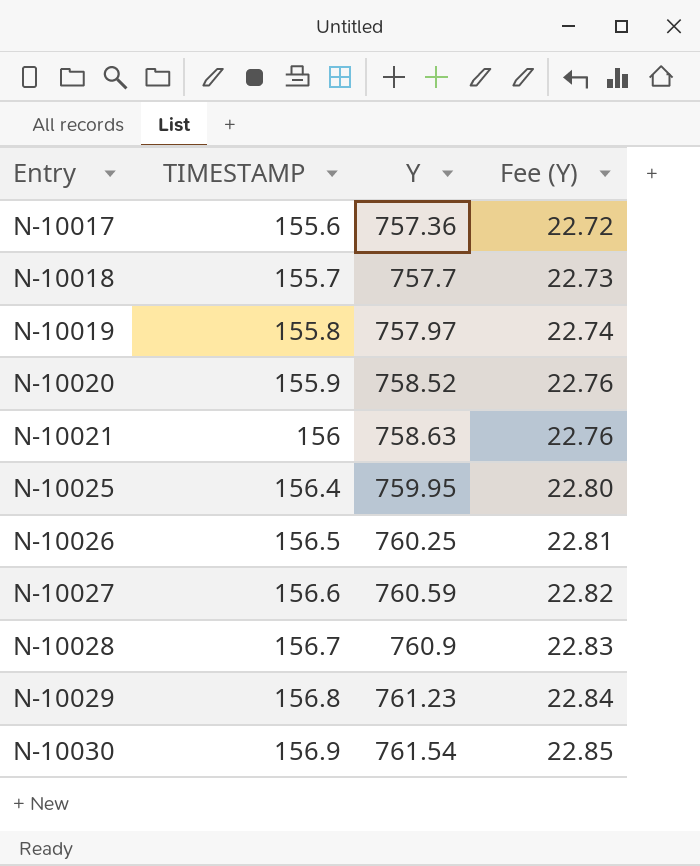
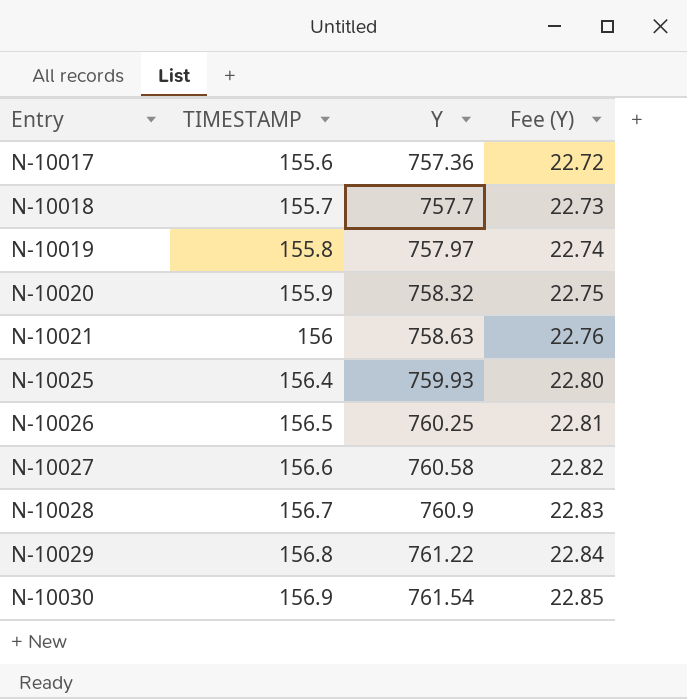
N-10020 | Y: 758.52 -> 758.32
N-10020 | Fee (Y): 22.76 -> 22.75
N-10025 | Y: 759.95 -> 759.93
N-10027 | Y: 760.59 -> 760.58
N-10029 | Y: 761.23 -> 761.22

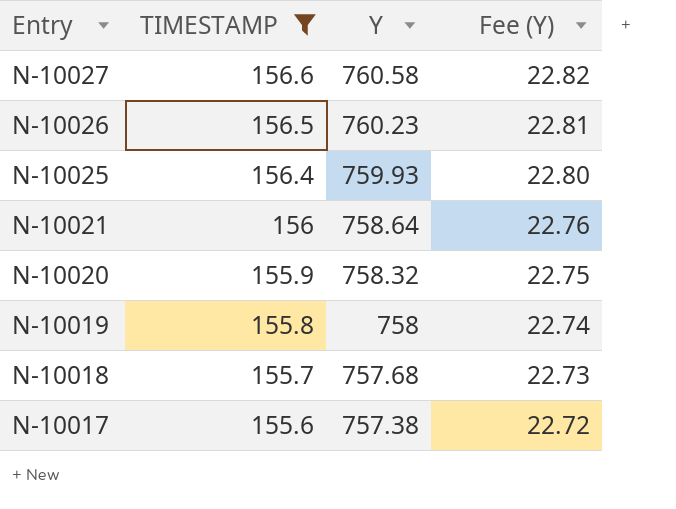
filter: none -> TIMESTAMP <= 156.6
row order: Entry ascending -> Entry descending
N-10026 | Y: 760.25 -> 760.23
N-10021 | Y: 758.63 -> 758.64
N-10019 | Y: 757.97 -> 758
N-10018 | Y: 757.7 -> 757.68
N-10017 | Y: 757.36 -> 757.38

